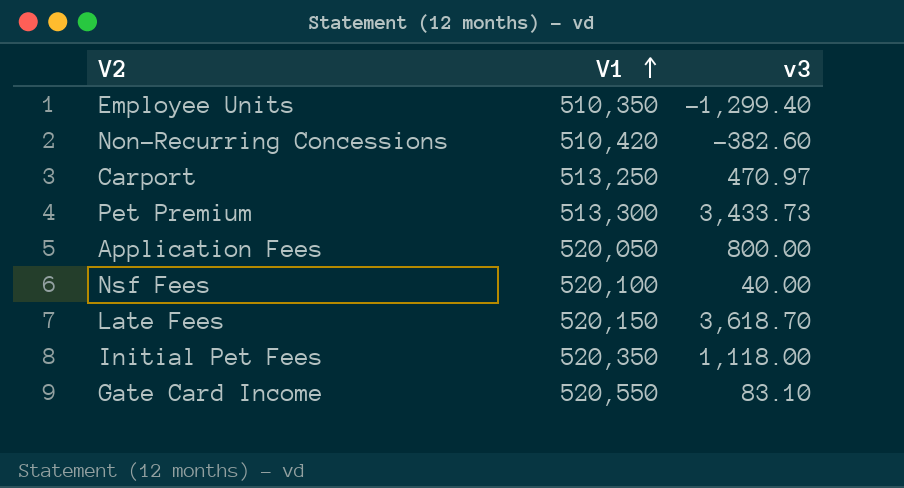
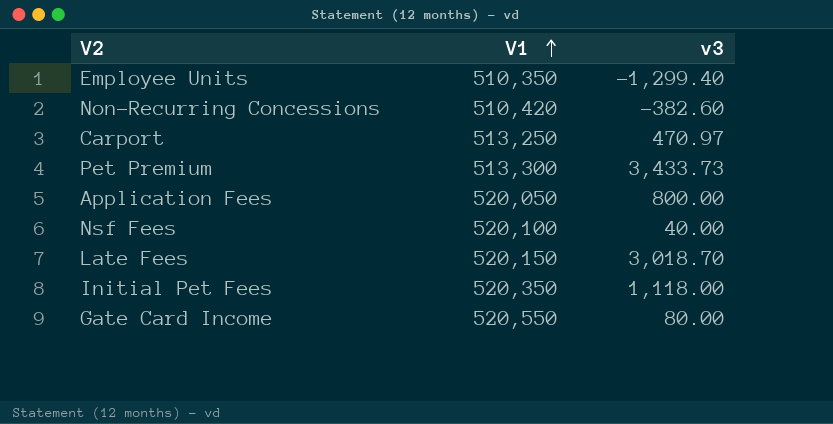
Late Fees | v3: 3,618.70 -> 3,018.70
Gate Card Income | v3: 83.10 -> 80.00

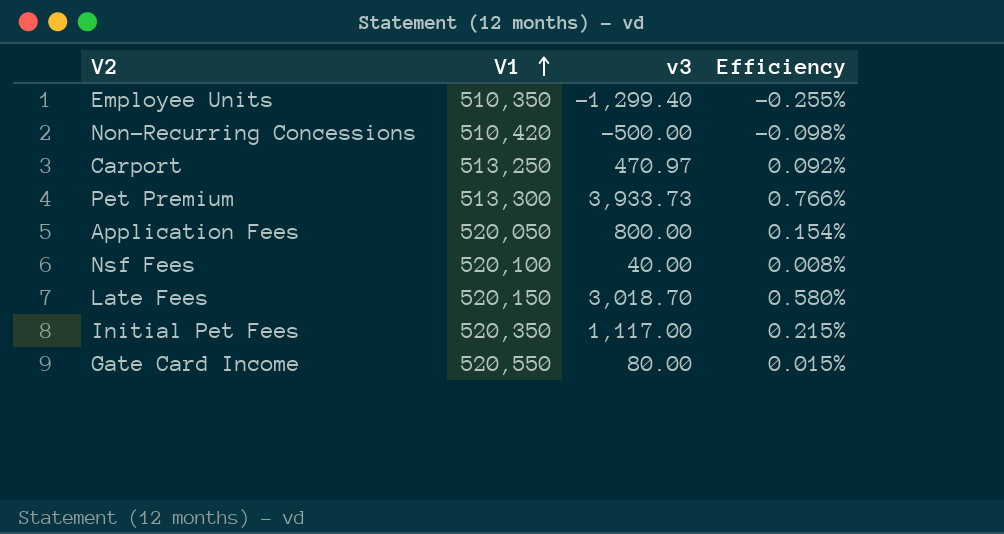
column Efficiency | formula: none -> [v3] / [V1]
Non-Recurring Concessions | v3: -382.60 -> -500.00
Pet Premium | v3: 3,433.73 -> 3,933.73
Initial Pet Fees | v3: 1,118.00 -> 1,117.00

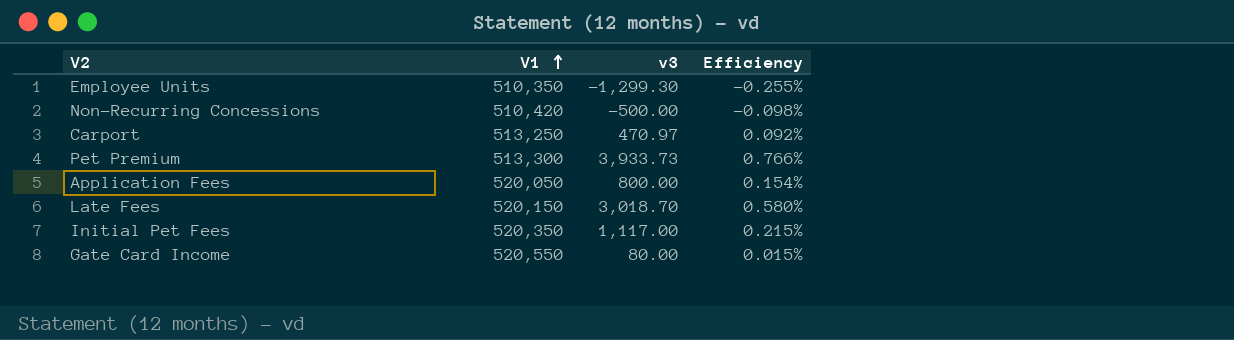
row Nsf Fees: 520,100 | 40.00 | 0.008% -> none
Employee Units | v3: -1,299.40 -> -1,299.30

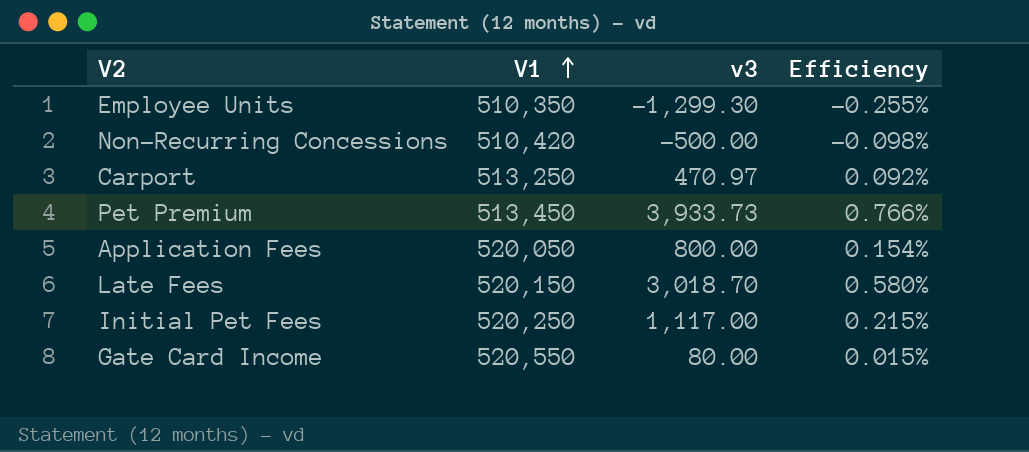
Pet Premium | V1: 513,300 -> 513,450
Initial Pet Fees | V1: 520,350 -> 520,250

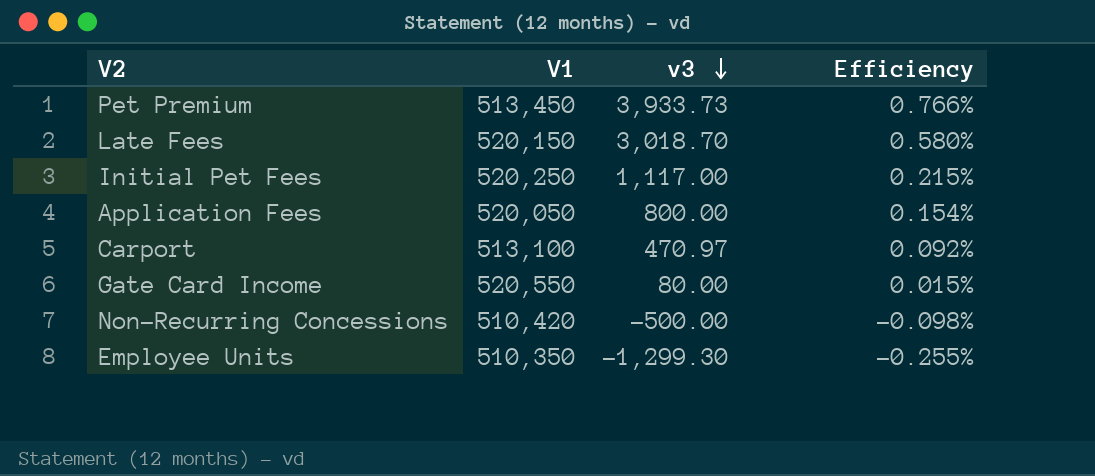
row order: V1 ascending -> v3 descending
Carport | V1: 513,250 -> 513,100

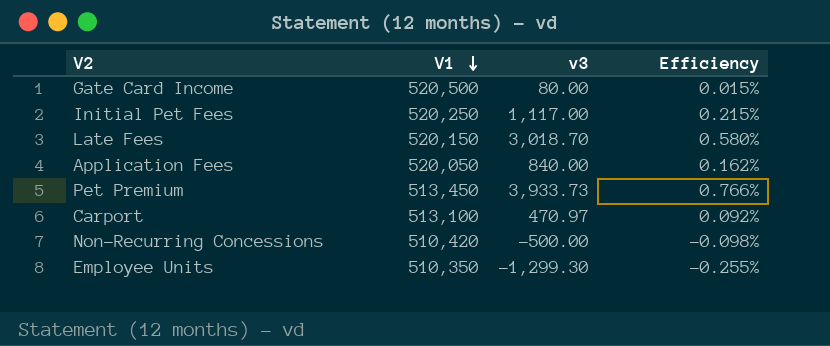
row order: v3 descending -> V1 descending
Gate Card Income | V1: 520,550 -> 520,500
Application Fees | v3: 800.00 -> 840.00
Application Fees | Efficiency: 0.154% -> 0.162%

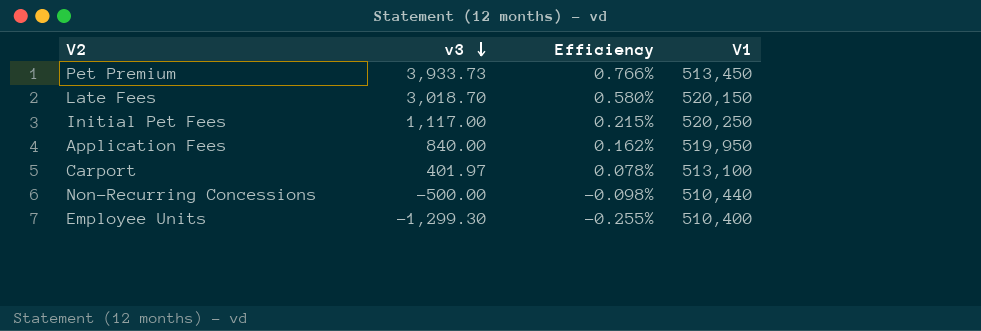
row order: V1 descending -> v3 descending
column V1 | position: 2 -> 4
row Gate Card Income: 520,500 | 80.00 | 0.015% -> none
Application Fees | V1: 520,050 -> 519,950
Carport | v3: 470.97 -> 401.97
Carport | Efficiency: 0.092% -> 0.078%
Non-Recurring Concessions | V1: 510,420 -> 510,440
Employee Units | V1: 510,350 -> 510,400

